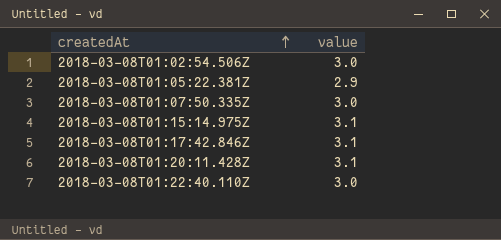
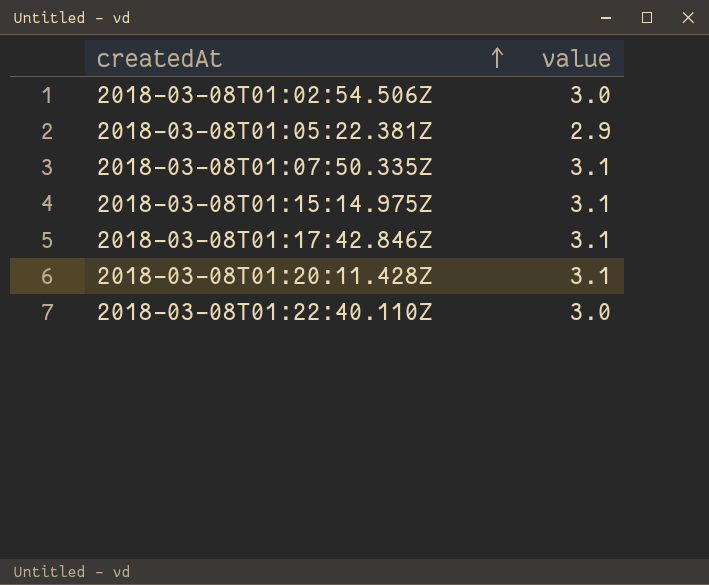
2018-03-08T01:07:50.335Z | value: 3.0 -> 3.1

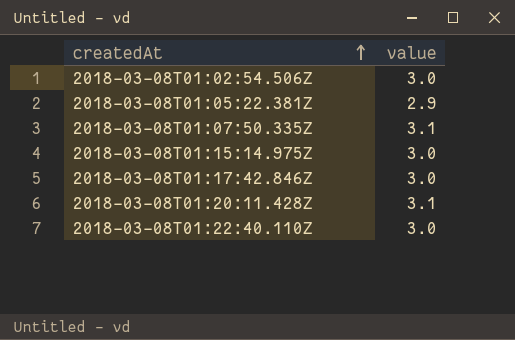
2018-03-08T01:15:14.975Z | value: 3.1 -> 3.0
2018-03-08T01:17:42.846Z | value: 3.1 -> 3.0

